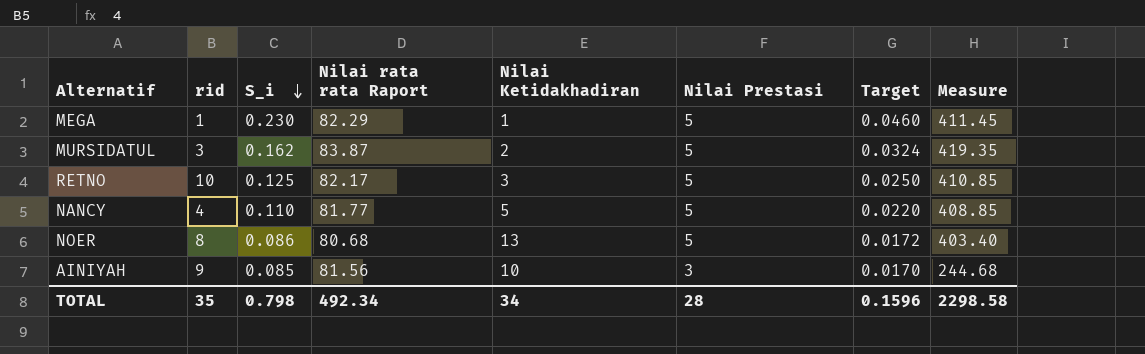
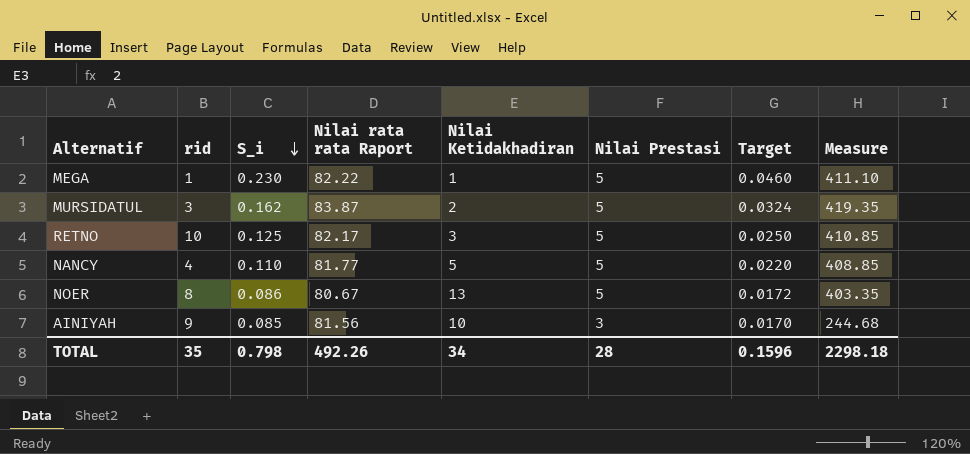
MEGA | Nilai rata rata Raport: 82.29 -> 82.22
MEGA | Measure: 411.45 -> 411.10
NOER | Nilai rata rata Raport: 80.68 -> 80.67
NOER | Measure: 403.40 -> 403.35
TOTAL | Nilai rata rata Raport: 492.34 -> 492.26
TOTAL | Measure: 2298.58 -> 2298.18

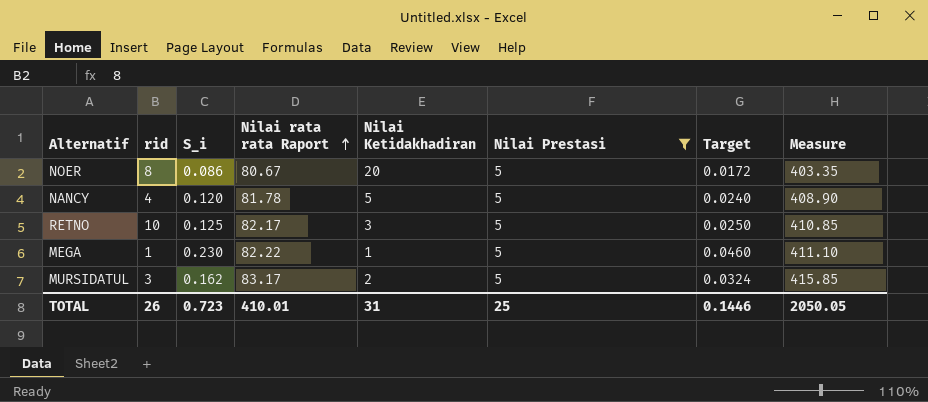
filter: none -> Nilai Prestasi = 5
row order: S_i descending -> Nilai rata rata Raport ascending
NOER | Nilai Ketidakhadiran: 13 -> 20
NANCY | S_i: 0.110 -> 0.120
NANCY | Nilai rata rata Raport: 81.77 -> 81.78
NANCY | Target: 0.0220 -> 0.0240
NANCY | Measure: 408.85 -> 408.90
MURSIDATUL | Nilai rata rata Raport: 83.87 -> 83.17
MURSIDATUL | Measure: 419.35 -> 415.85
TOTAL | rid: 35 -> 26
TOTAL | S_i: 0.798 -> 0.723
TOTAL | Nilai rata rata Raport: 492.26 -> 410.01
TOTAL | Nilai Ketidakhadiran: 34 -> 31
TOTAL | Nilai Prestasi: 28 -> 25
TOTAL | Target: 0.1596 -> 0.1446
TOTAL | Measure: 2298.18 -> 2050.05

